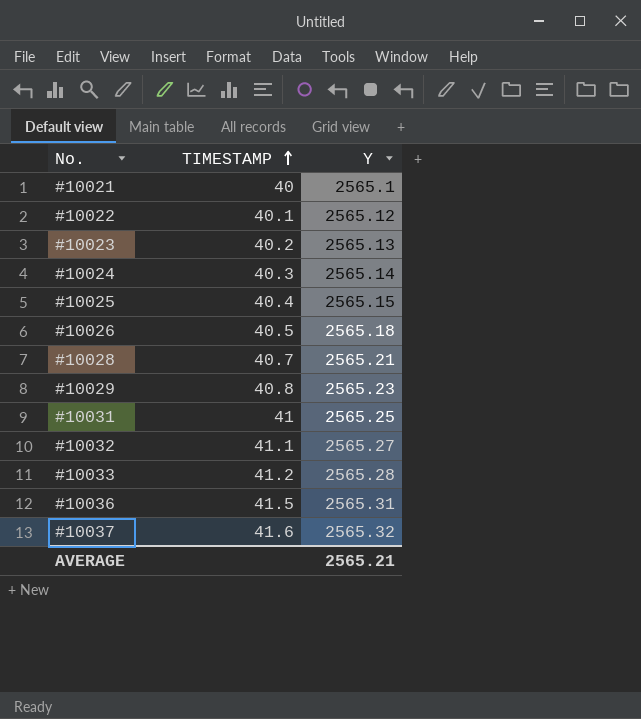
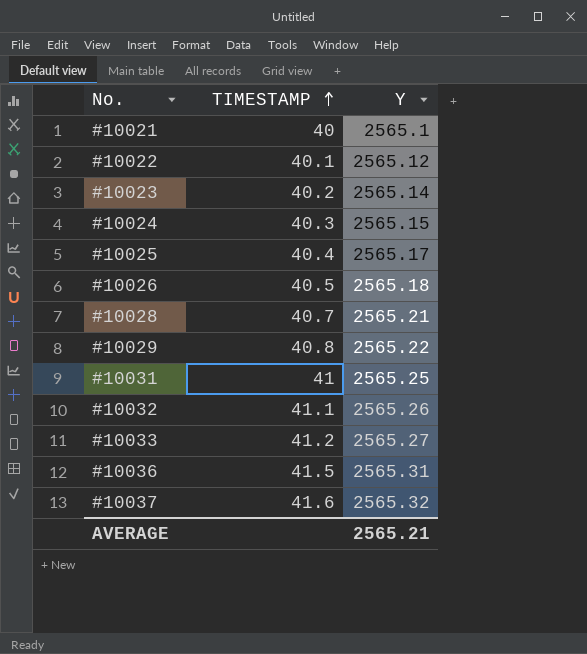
#10023 | Y: 2565.13 -> 2565.14
#10024 | Y: 2565.14 -> 2565.15
#10025 | Y: 2565.15 -> 2565.17
#10029 | Y: 2565.23 -> 2565.22
#10032 | Y: 2565.27 -> 2565.26
#10033 | Y: 2565.28 -> 2565.27

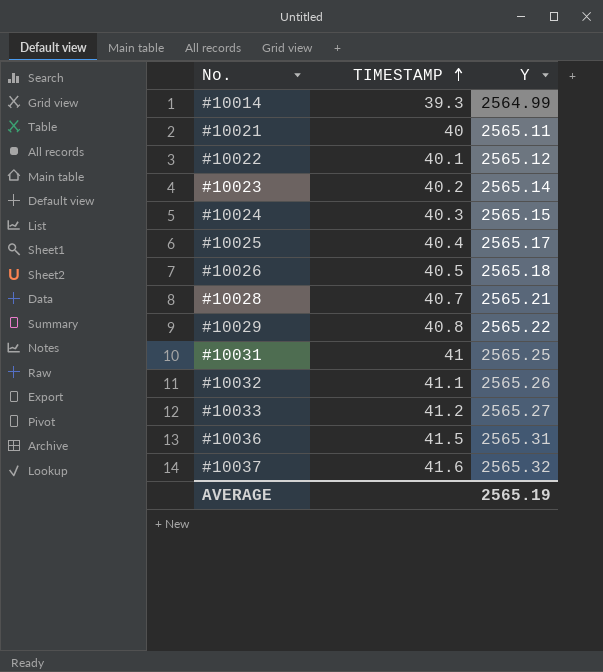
row #10014: none -> 39.3 | 2564.99
#10021 | Y: 2565.1 -> 2565.11
AVERAGE | Y: 2565.21 -> 2565.19

